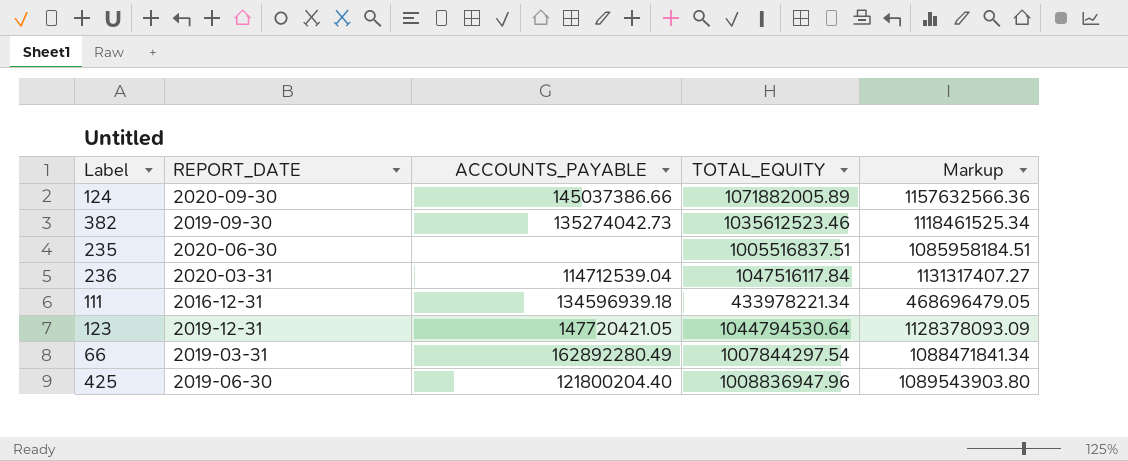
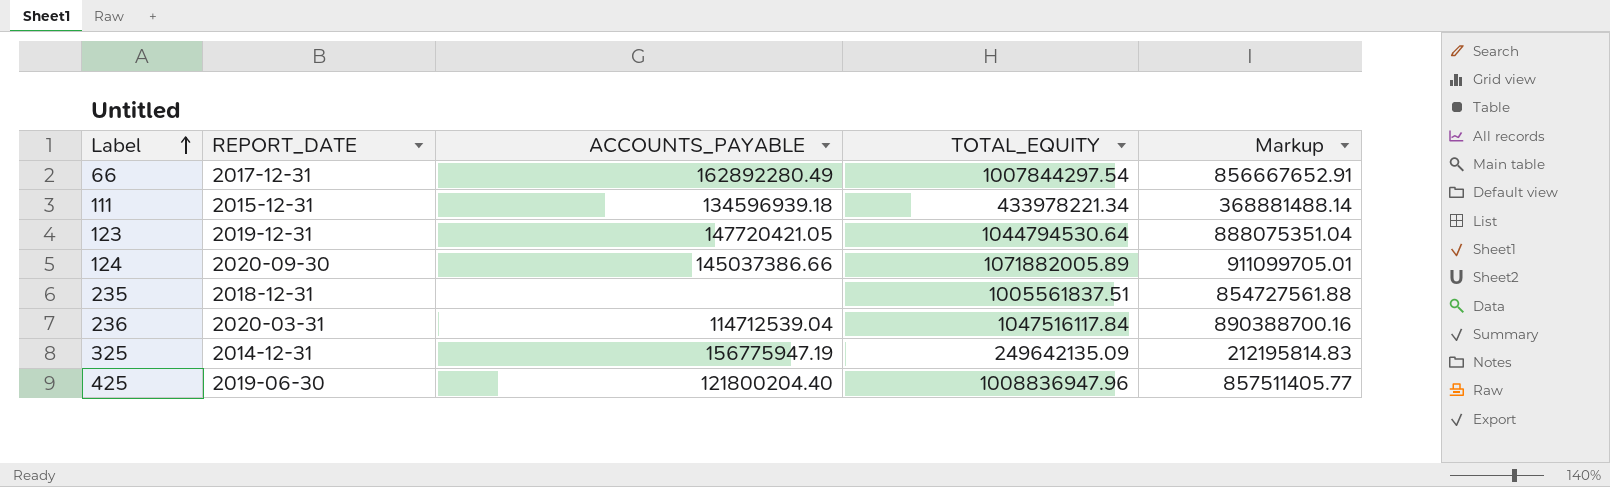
row order: none -> Label ascending
column Markup | formula: [TOTAL_EQUITY] * 1.08 -> [TOTAL_EQUITY] * 0.85
row 382: 2019-09-30 | 135274042.73 | 1035612523.46 | 1118461525.34 -> none
66 | REPORT_DATE: 2019-03-31 -> 2017-12-31
111 | REPORT_DATE: 2016-12-31 -> 2015-12-31
235 | REPORT_DATE: 2020-06-30 -> 2018-12-31
235 | TOTAL_EQUITY: 1005516837.51 -> 1005561837.51
row 325: none -> 2014-12-31 | 156775947.19 | 249642135.09 | 212195814.83

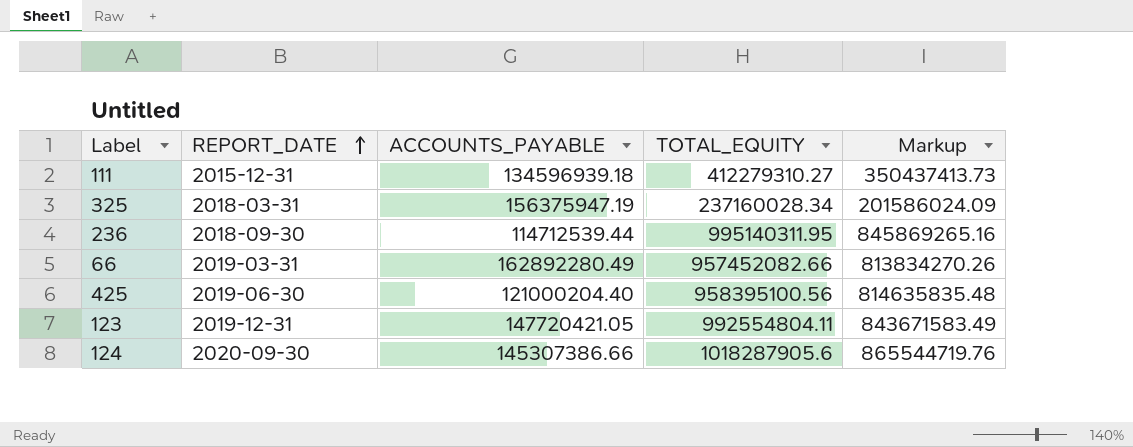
row order: Label ascending -> REPORT_DATE ascending
row 235: 2018-12-31 | none | 1005561837.51 | 854727561.88 -> none
111 | TOTAL_EQUITY: 433978221.34 -> 412279310.27
111 | Markup: 368881488.14 -> 350437413.73
325 | REPORT_DATE: 2014-12-31 -> 2018-03-31
325 | ACCOUNTS_PAYABLE: 156775947.19 -> 156375947.19
325 | TOTAL_EQUITY: 249642135.09 -> 237160028.34
325 | Markup: 212195814.83 -> 201586024.09
236 | REPORT_DATE: 2020-03-31 -> 2018-09-30
236 | ACCOUNTS_PAYABLE: 114712539.04 -> 114712539.44
236 | TOTAL_EQUITY: 1047516117.84 -> 995140311.95
236 | Markup: 890388700.16 -> 845869265.16
66 | REPORT_DATE: 2017-12-31 -> 2019-03-31
66 | TOTAL_EQUITY: 1007844297.54 -> 957452082.66
66 | Markup: 856667652.91 -> 813834270.26
425 | ACCOUNTS_PAYABLE: 121800204.40 -> 121000204.40
425 | TOTAL_EQUITY: 1008836947.96 -> 958395100.56
425 | Markup: 857511405.77 -> 814635835.48
123 | TOTAL_EQUITY: 1044794530.64 -> 992554804.11
123 | Markup: 888075351.04 -> 843671583.49
124 | ACCOUNTS_PAYABLE: 145037386.66 -> 145307386.66
124 | TOTAL_EQUITY: 1071882005.89 -> 1018287905.6
124 | Markup: 911099705.01 -> 865544719.76

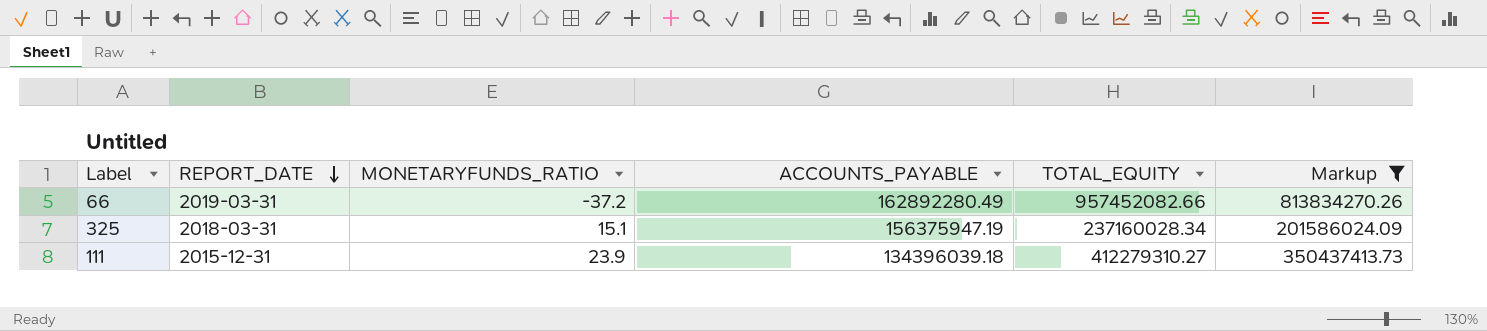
filter: none -> Markup <= 813834270.26
row order: REPORT_DATE ascending -> REPORT_DATE descending
column MONETARYFUNDS_RATIO | position: none -> 3
111 | ACCOUNTS_PAYABLE: 134596939.18 -> 134396039.18

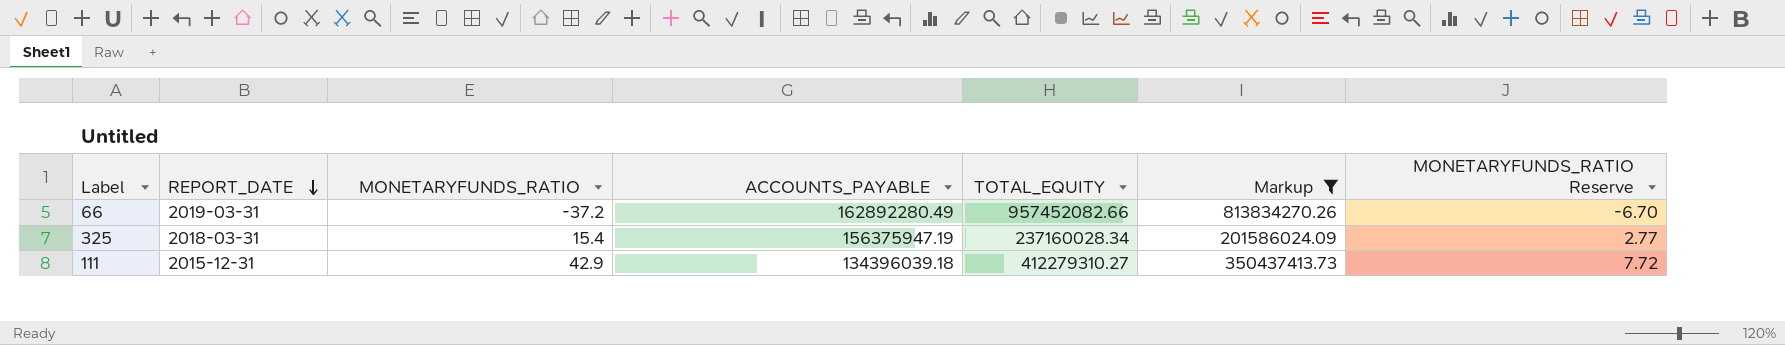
column MONETARYFUNDS_RATIO Reserve | formula: none -> [MONETARYFUNDS_RATIO] * 0.18
325 | MONETARYFUNDS_RATIO: 15.1 -> 15.4
111 | MONETARYFUNDS_RATIO: 23.9 -> 42.9

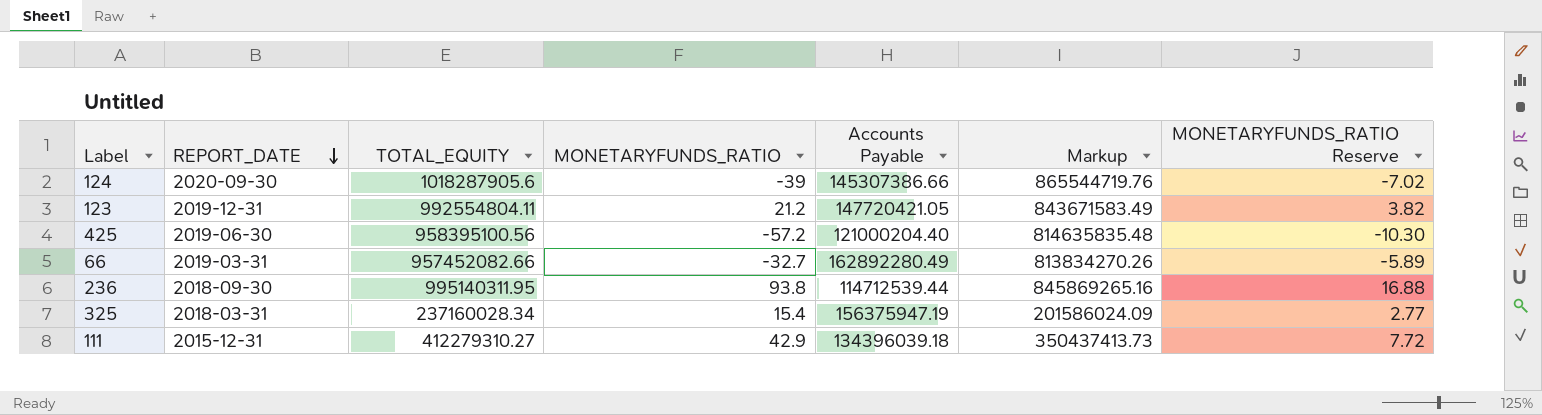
filter: Markup <= 813834270.26 -> none
column TOTAL_EQUITY | position: 5 -> 3
column name: ACCOUNTS_PAYABLE -> Accounts Payable
66 | MONETARYFUNDS_RATIO: -37.2 -> -32.7
66 | MONETARYFUNDS_RATIO Reserve: -6.70 -> -5.89

